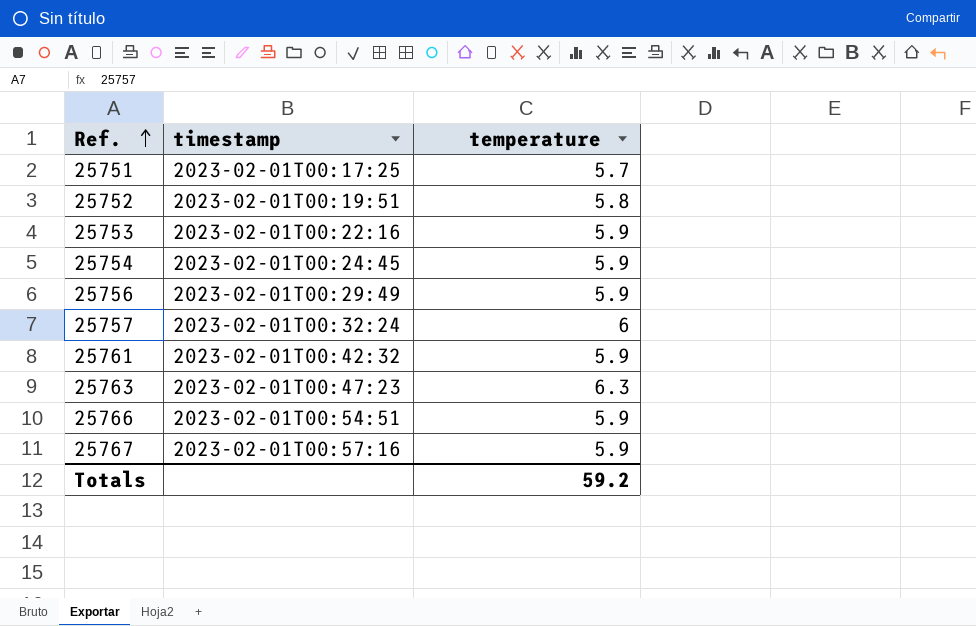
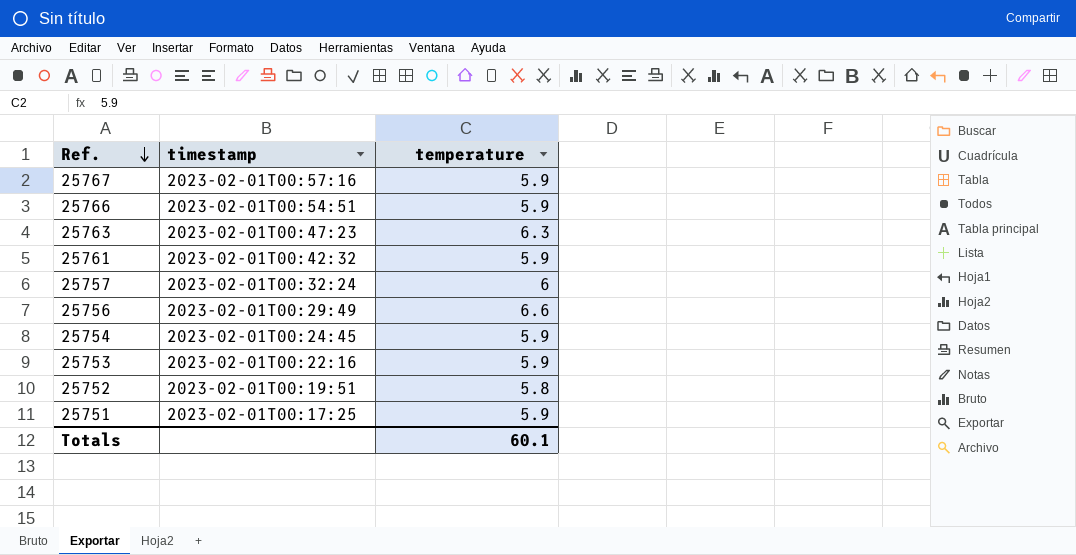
row order: Ref. ascending -> Ref. descending
25756 | temperature: 5.9 -> 6.6
25751 | temperature: 5.7 -> 5.9
Totals | temperature: 59.2 -> 60.1

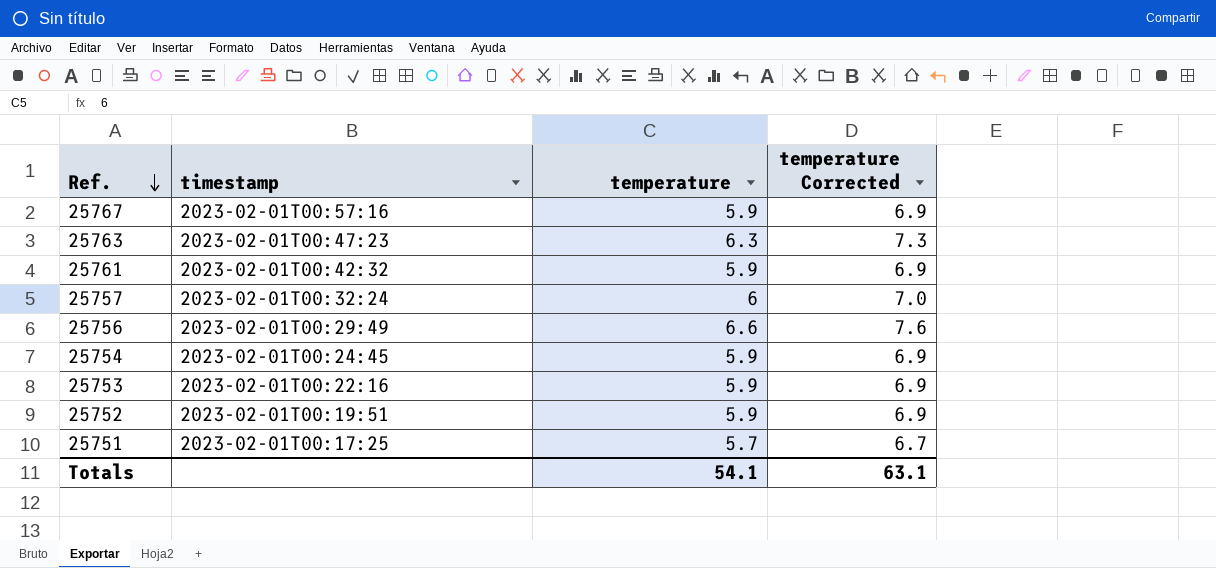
column temperature Corrected | formula: none -> [temperature] + 1
row 25766: 2023-02-01T00:54:51 | 5.9 -> none
25752 | temperature: 5.8 -> 5.9
25751 | temperature: 5.9 -> 5.7
Totals | temperature: 60.1 -> 54.1

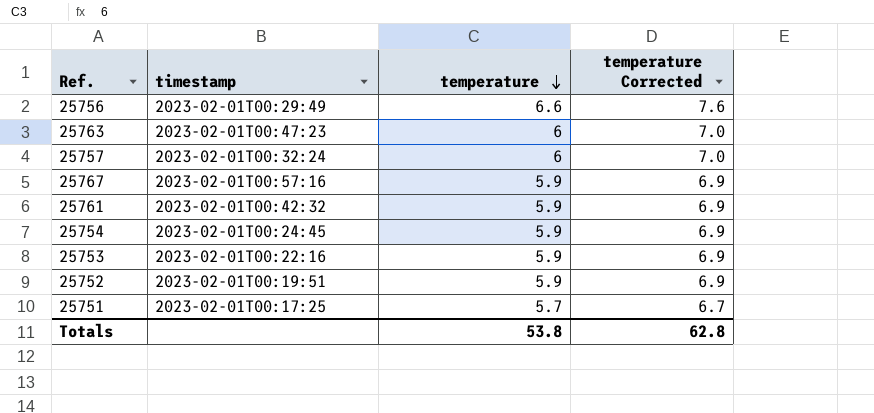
row order: Ref. descending -> temperature descending
25763 | temperature: 6.3 -> 6
25763 | temperature Corrected: 7.3 -> 7.0
Totals | temperature: 54.1 -> 53.8
Totals | temperature Corrected: 63.1 -> 62.8

